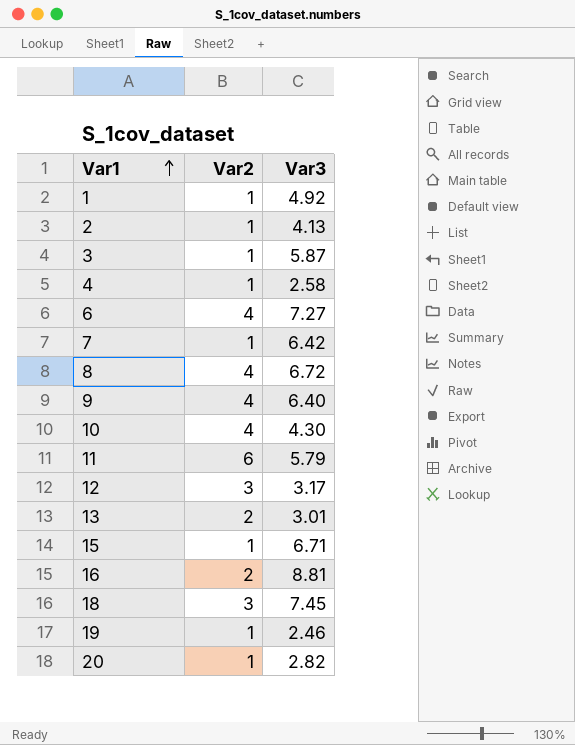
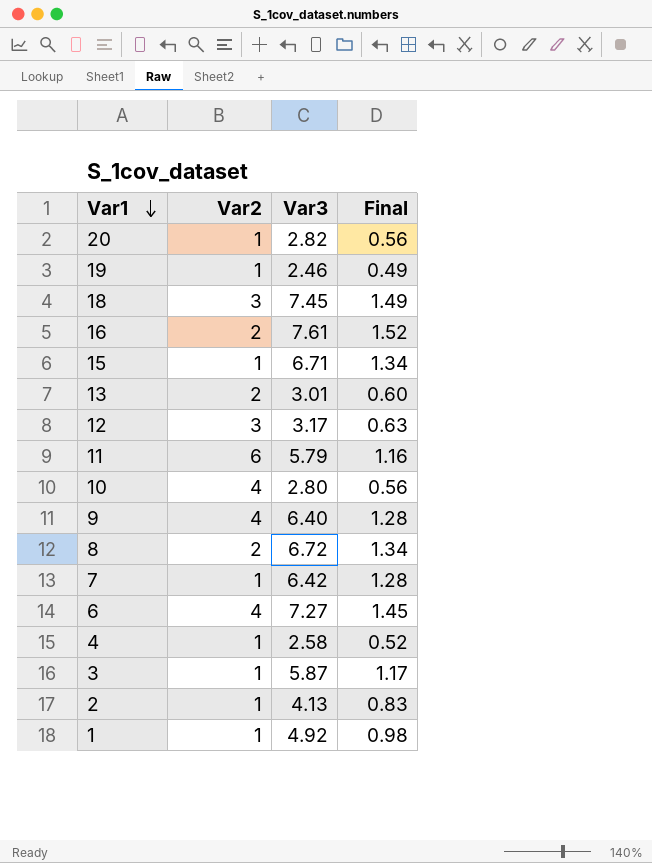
row order: Var1 ascending -> Var1 descending
column Final | formula: none -> [Var3] * 0.2
16 | Var3: 8.81 -> 7.61
10 | Var3: 4.30 -> 2.80
8 | Var2: 4 -> 2

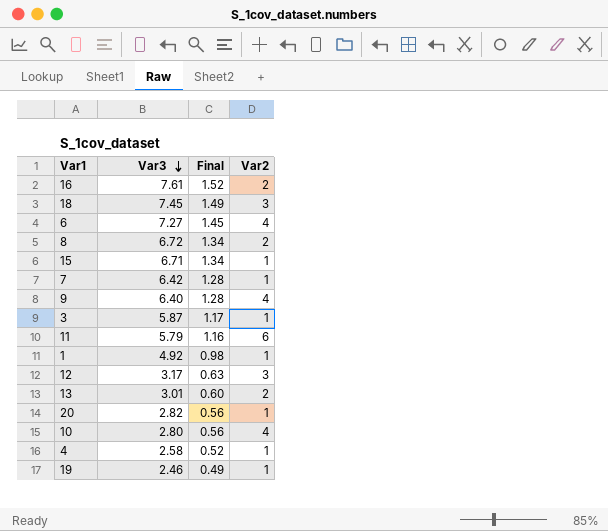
row order: Var1 descending -> Var3 descending
column Var2 | position: 2 -> 4
row 2: 1 | 4.13 | 0.83 -> none

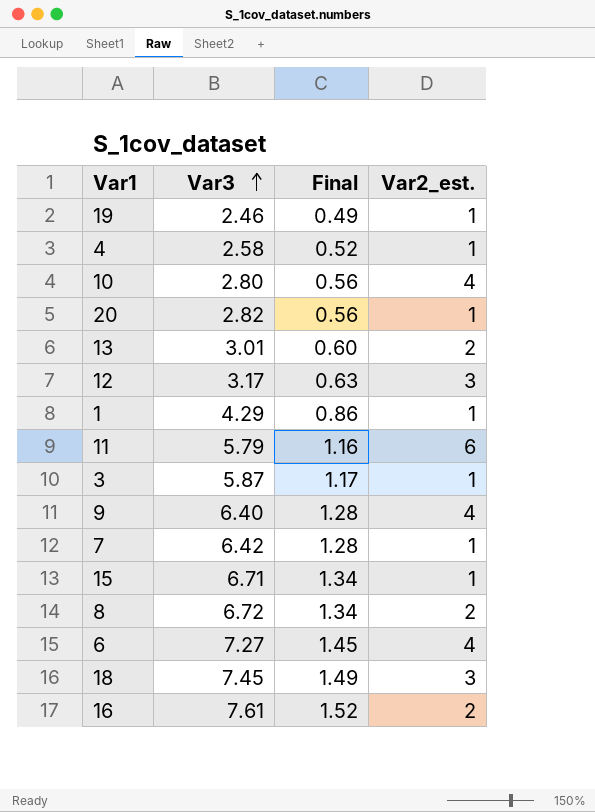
row order: Var3 descending -> Var3 ascending
column name: Var2 -> Var2_est.
1 | Var3: 4.92 -> 4.29
1 | Final: 0.98 -> 0.86

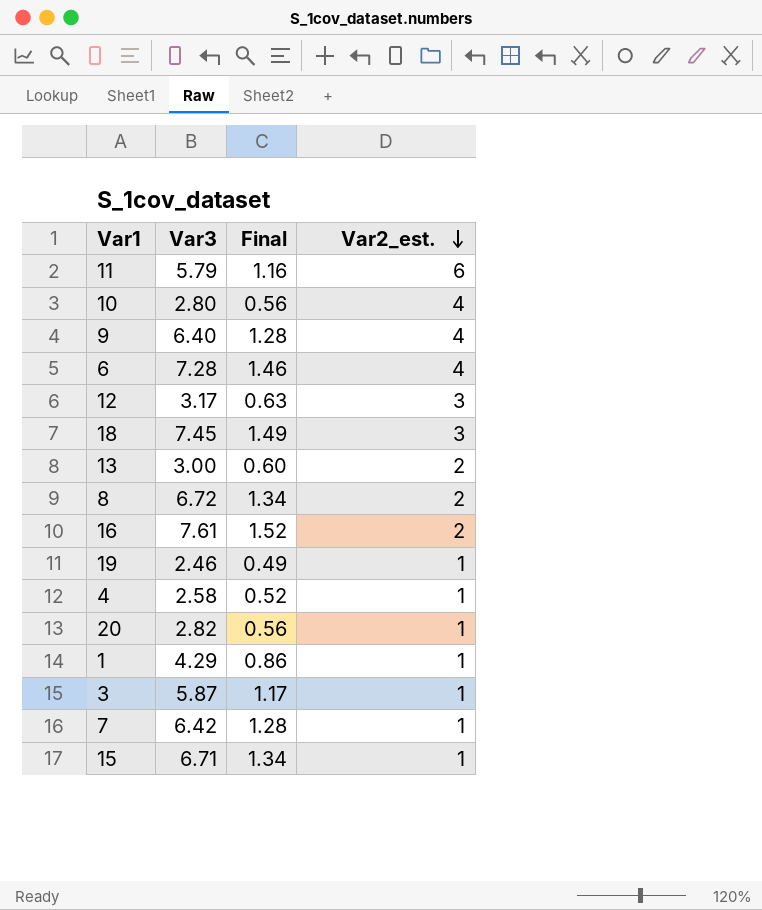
row order: Var3 ascending -> Var2_est. descending
6 | Var3: 7.27 -> 7.28
6 | Final: 1.45 -> 1.46
13 | Var3: 3.01 -> 3.00

